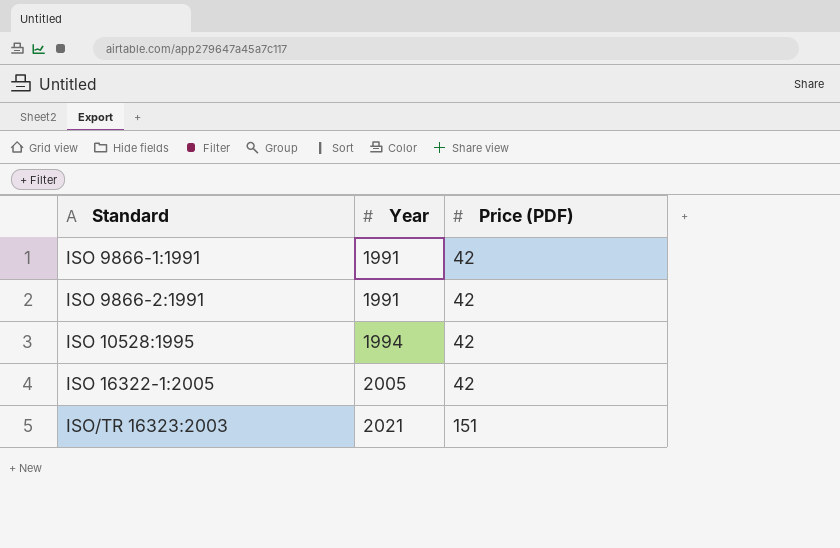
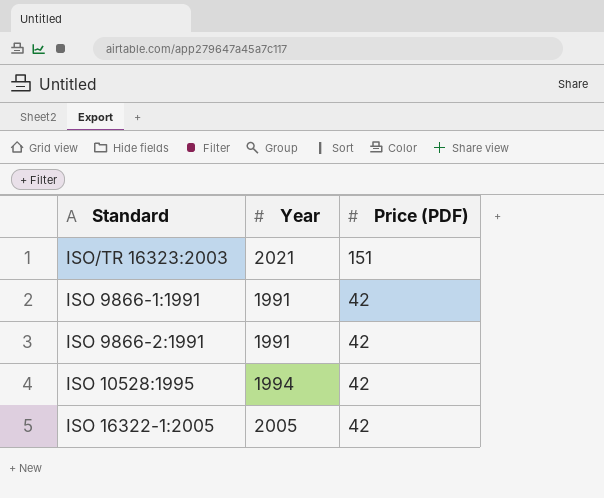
row order: Standard ascending -> Price (PDF) descending

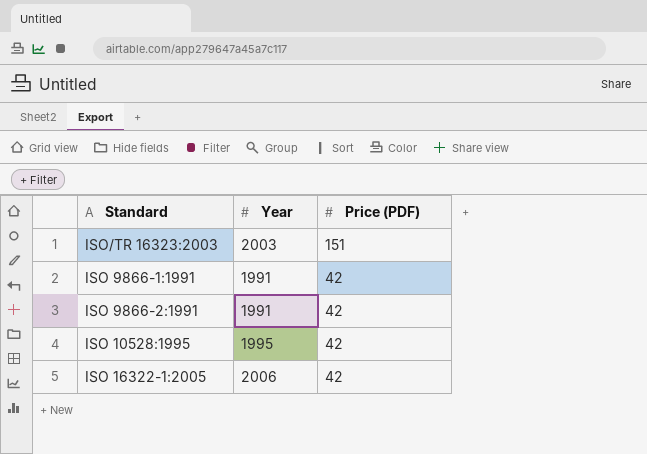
ISO/TR 16323:2003 | Year: 2021 -> 2003
ISO 10528:1995 | Year: 1994 -> 1995
ISO 16322-1:2005 | Year: 2005 -> 2006

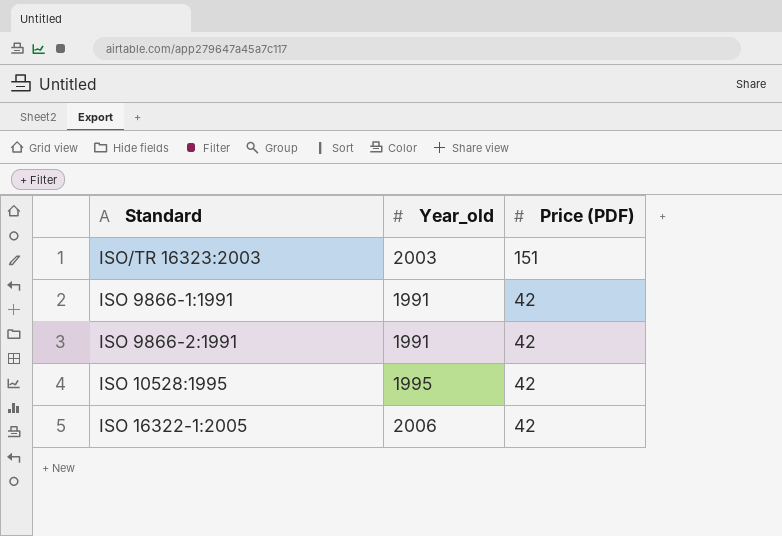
column name: Year -> Year_old

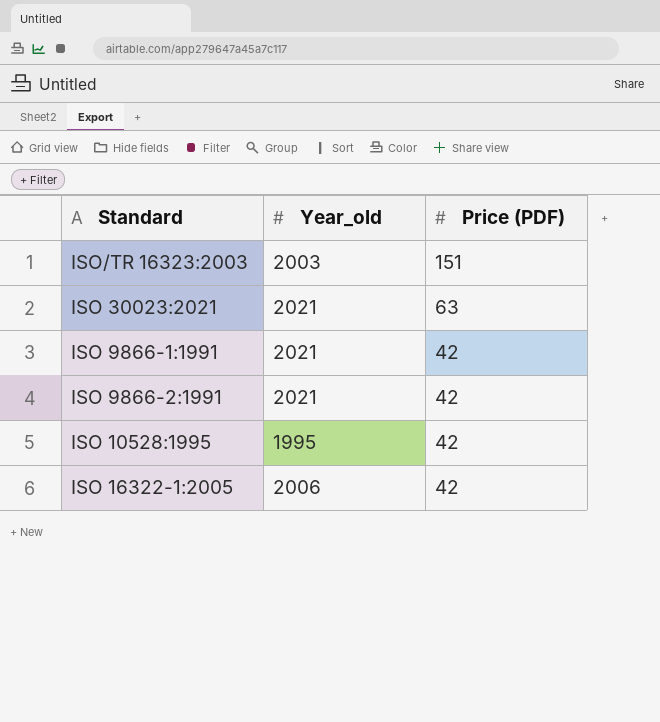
row ISO 30023:2021: none -> 2021 | 63
ISO 9866-1:1991 | Year_old: 1991 -> 2021
ISO 9866-2:1991 | Year_old: 1991 -> 2021

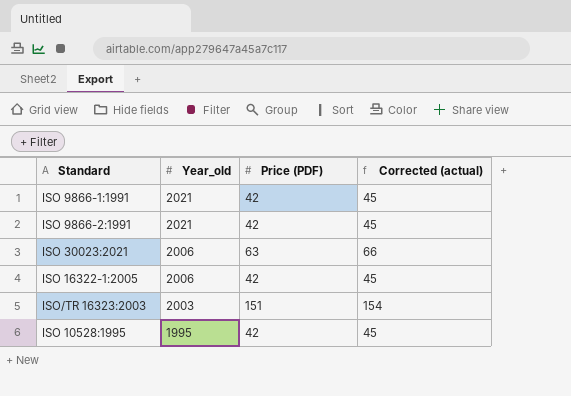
row order: Price (PDF) descending -> Year_old descending
column Corrected (actual) | formula: none -> [Price (PDF)] + 3
ISO 30023:2021 | Year_old: 2021 -> 2006

